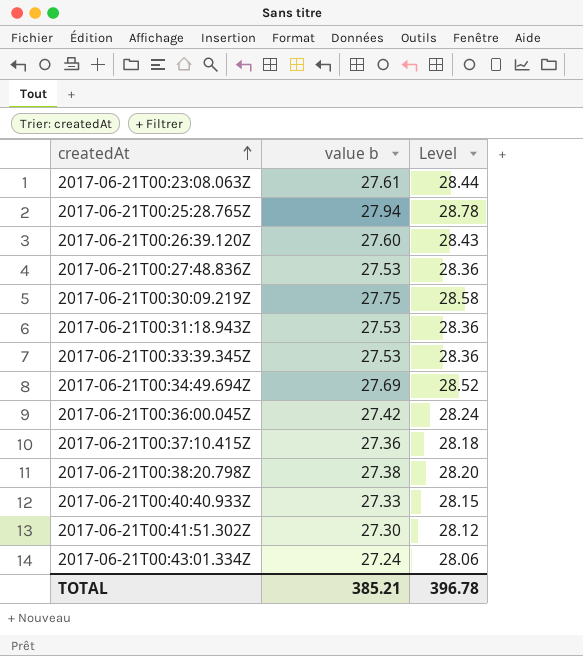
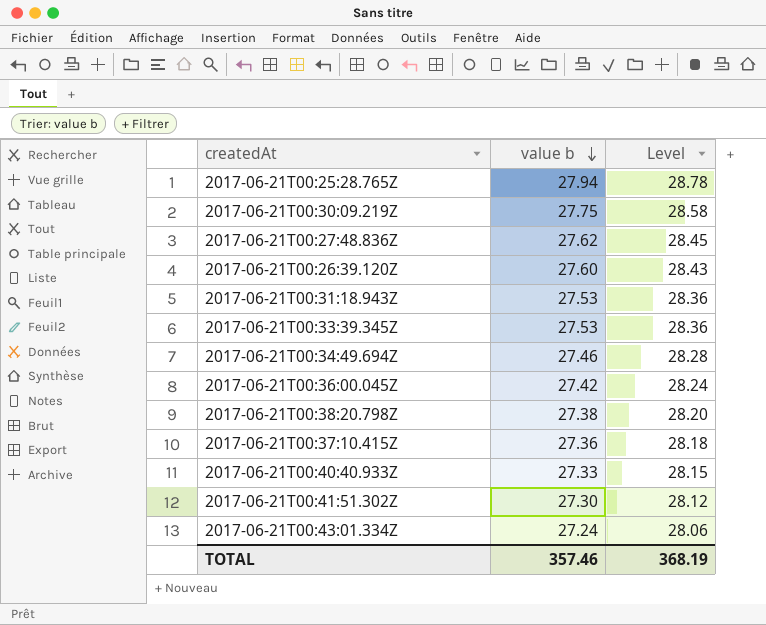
row order: createdAt ascending -> value b descending
row 2017-06-21T00:23:08.063Z: 27.61 | 28.44 -> none
2017-06-21T00:27:48.836Z | value b: 27.53 -> 27.62
2017-06-21T00:27:48.836Z | Level: 28.36 -> 28.45
2017-06-21T00:34:49.694Z | value b: 27.69 -> 27.46
2017-06-21T00:34:49.694Z | Level: 28.52 -> 28.28
TOTAL | value b: 385.21 -> 357.46
TOTAL | Level: 396.78 -> 368.19

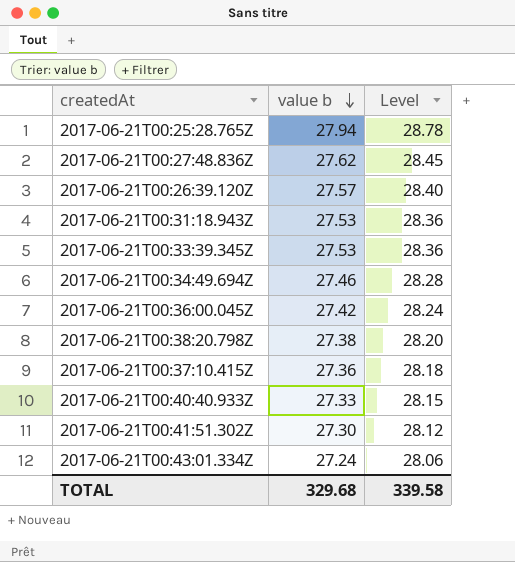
row 2017-06-21T00:30:09.219Z: 27.75 | 28.58 -> none
2017-06-21T00:26:39.120Z | value b: 27.60 -> 27.57
2017-06-21T00:26:39.120Z | Level: 28.43 -> 28.40
TOTAL | value b: 357.46 -> 329.68
TOTAL | Level: 368.19 -> 339.58

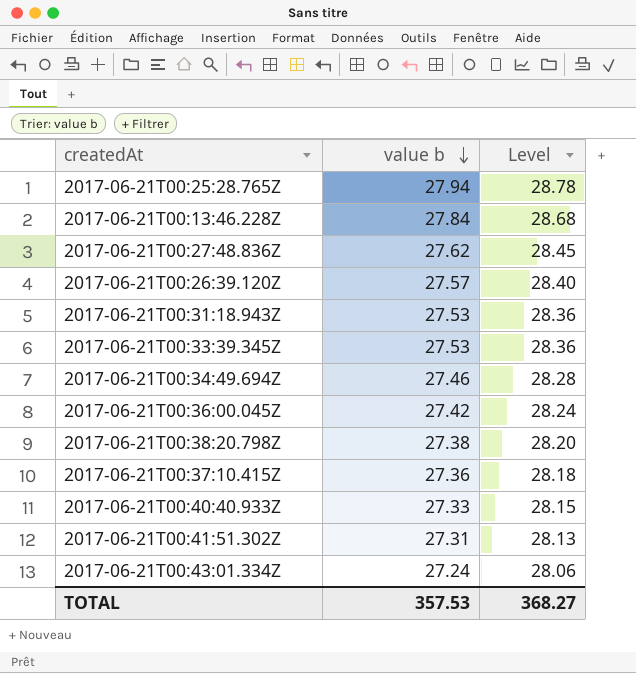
row 2017-06-21T00:13:46.228Z: none -> 27.84 | 28.68
2017-06-21T00:41:51.302Z | value b: 27.30 -> 27.31
2017-06-21T00:41:51.302Z | Level: 28.12 -> 28.13
TOTAL | value b: 329.68 -> 357.53
TOTAL | Level: 339.58 -> 368.27

